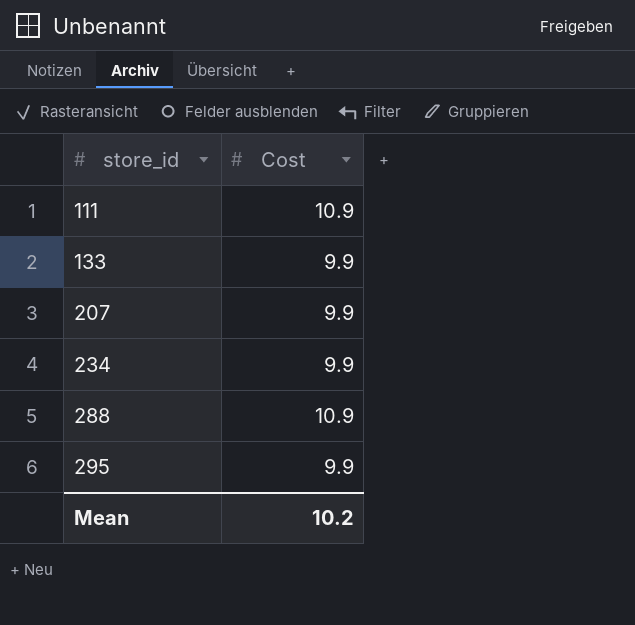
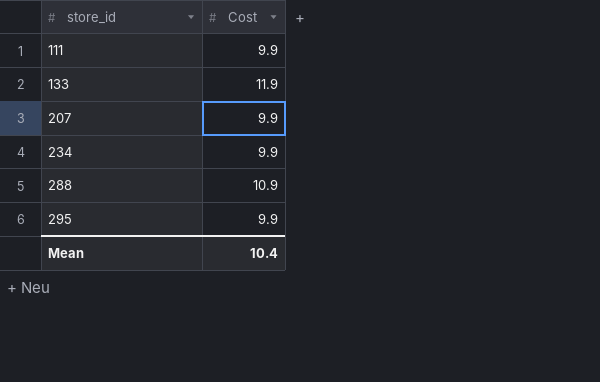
111 | Cost: 10.9 -> 9.9
133 | Cost: 9.9 -> 11.9
Mean | Cost: 10.2 -> 10.4

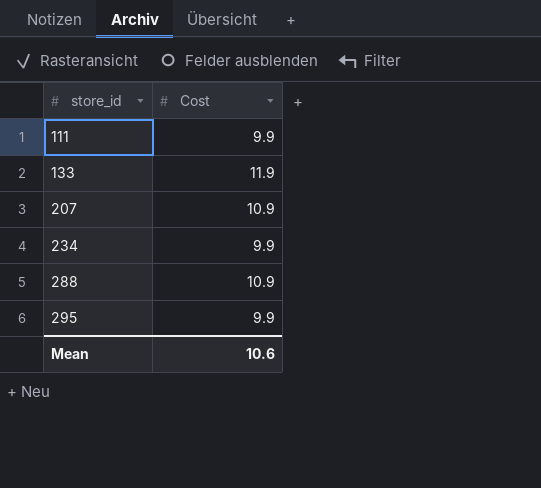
207 | Cost: 9.9 -> 10.9
Mean | Cost: 10.4 -> 10.6

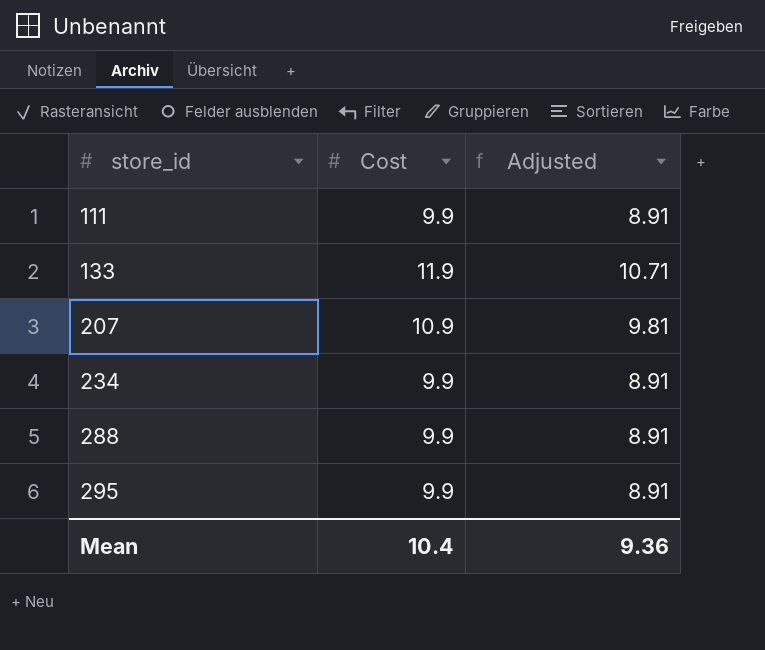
column Adjusted | formula: none -> [Cost] * 0.9
288 | Cost: 10.9 -> 9.9
Mean | Cost: 10.6 -> 10.4

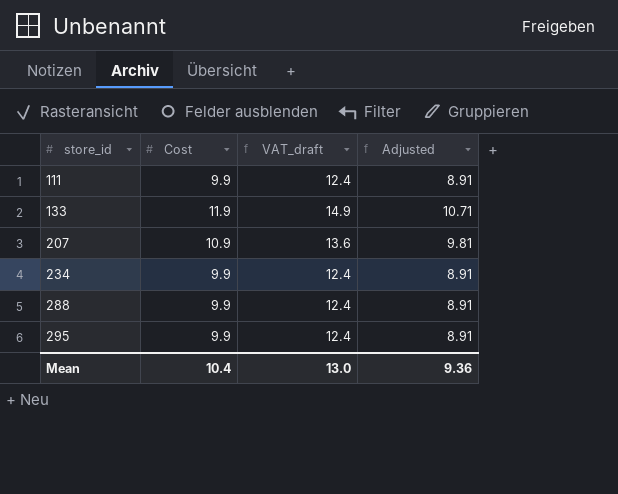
column VAT_draft | formula: none -> [Cost] * 1.25

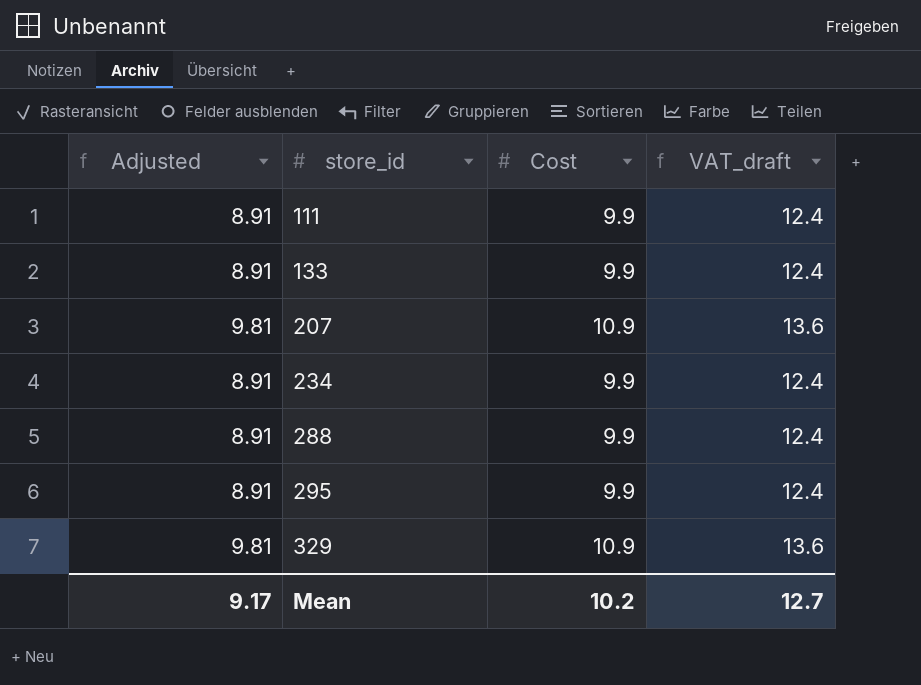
column Adjusted | position: 4 -> 1
133 | Adjusted: 10.71 -> 8.91
133 | Cost: 11.9 -> 9.9
133 | VAT_draft: 14.9 -> 12.4
row 329: none -> 9.81 | 10.9 | 13.6
Mean | Adjusted: 9.36 -> 9.17
Mean | Cost: 10.4 -> 10.2
Mean | VAT_draft: 13.0 -> 12.7

